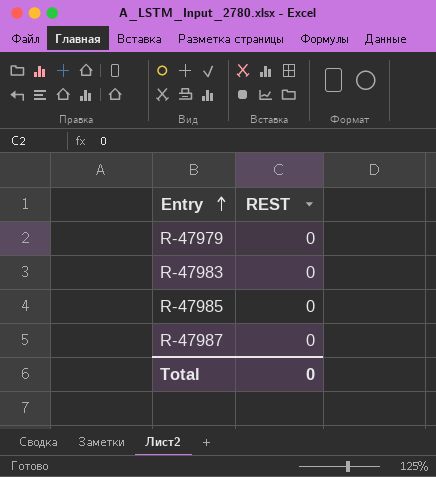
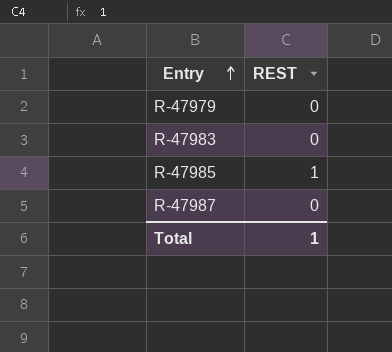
R-47985 | REST: 0 -> 1
Total | REST: 0 -> 1

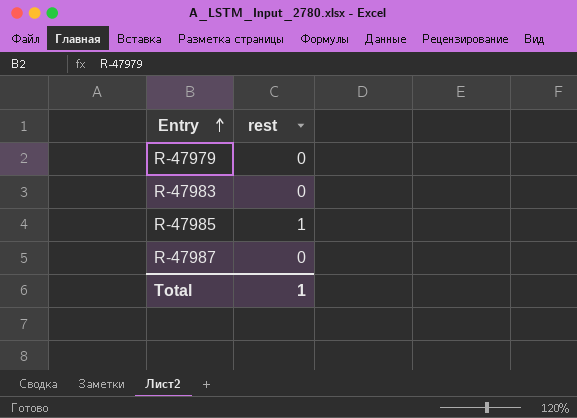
column name: REST -> rest

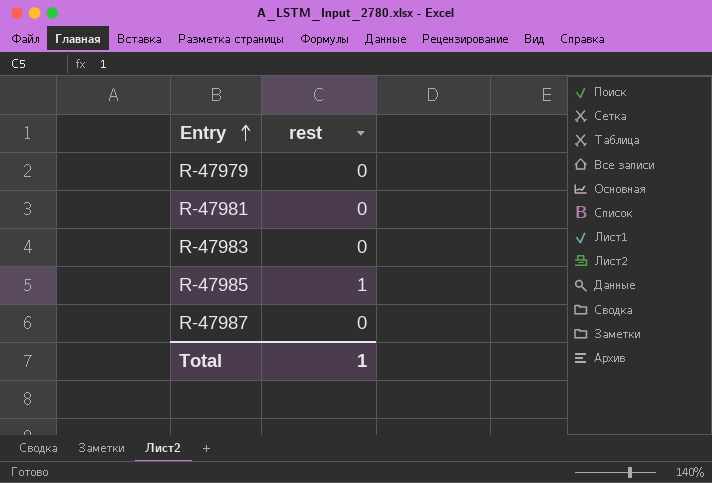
row R-47981: none -> 0

